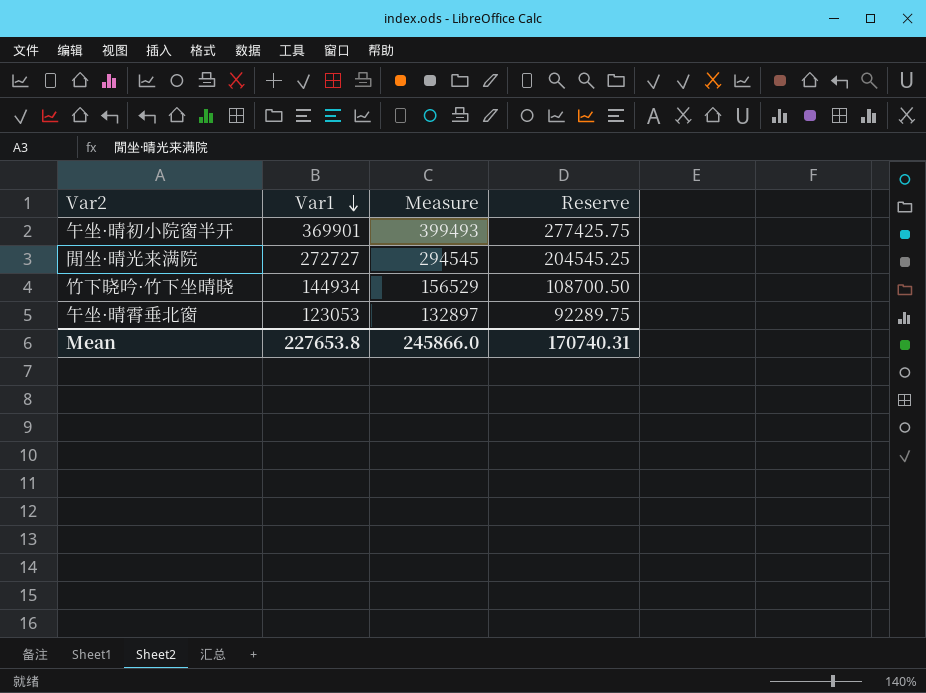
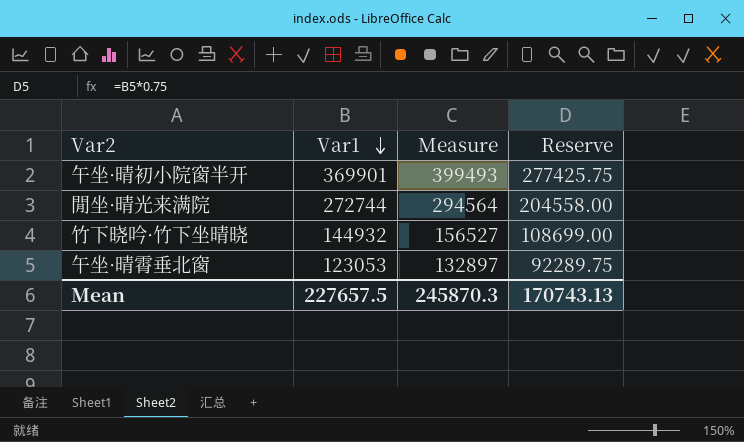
閒坐·晴光来满院 | Var1: 272727 -> 272744
閒坐·晴光来满院 | Measure: 294545 -> 294564
閒坐·晴光来满院 | Reserve: 204545.25 -> 204558.00
竹下晓吟·竹下坐晴晓 | Var1: 144934 -> 144932
竹下晓吟·竹下坐晴晓 | Measure: 156529 -> 156527
竹下晓吟·竹下坐晴晓 | Reserve: 108700.50 -> 108699.00
Mean | Var1: 227653.8 -> 227657.5
Mean | Measure: 245866.0 -> 245870.3
Mean | Reserve: 170740.31 -> 170743.13

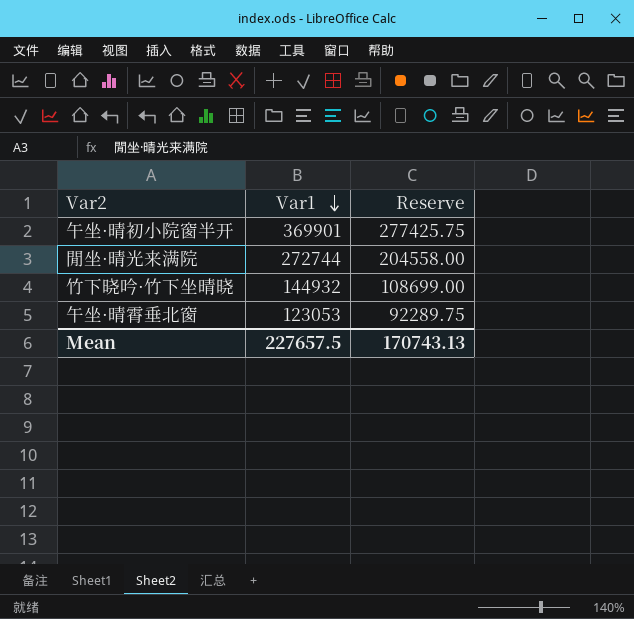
column Measure | formula: [Var1] * 1.08 -> none

